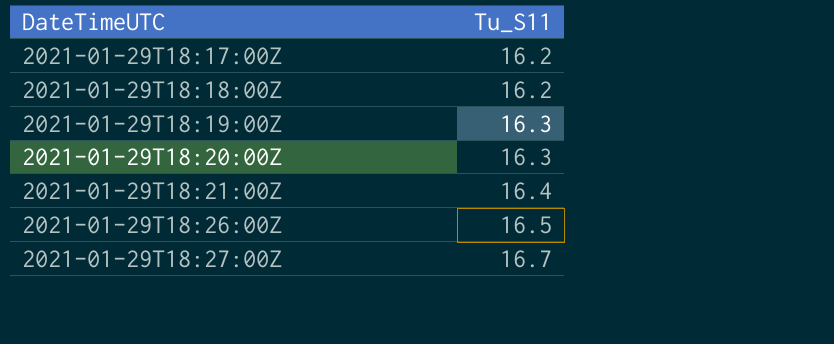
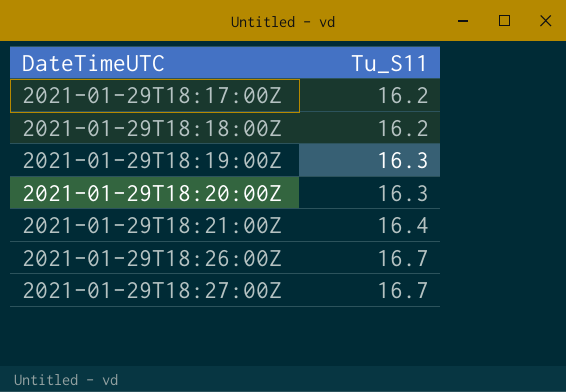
2021-01-29T18:26:00Z | Tu_S11: 16.5 -> 16.7

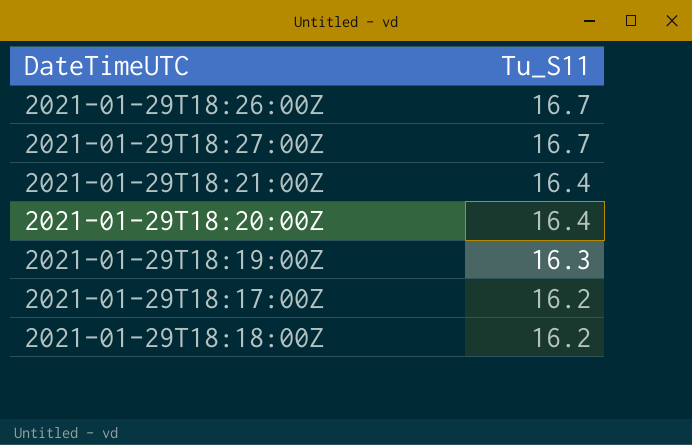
row order: DateTimeUTC ascending -> Tu_S11 descending
2021-01-29T18:20:00Z | Tu_S11: 16.3 -> 16.4

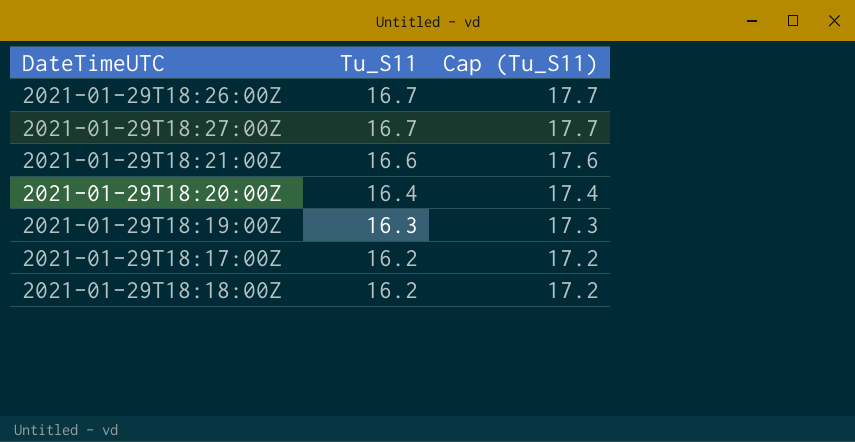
column Cap (Tu_S11) | formula: none -> [Tu_S11] + 1
2021-01-29T18:21:00Z | Tu_S11: 16.4 -> 16.6

